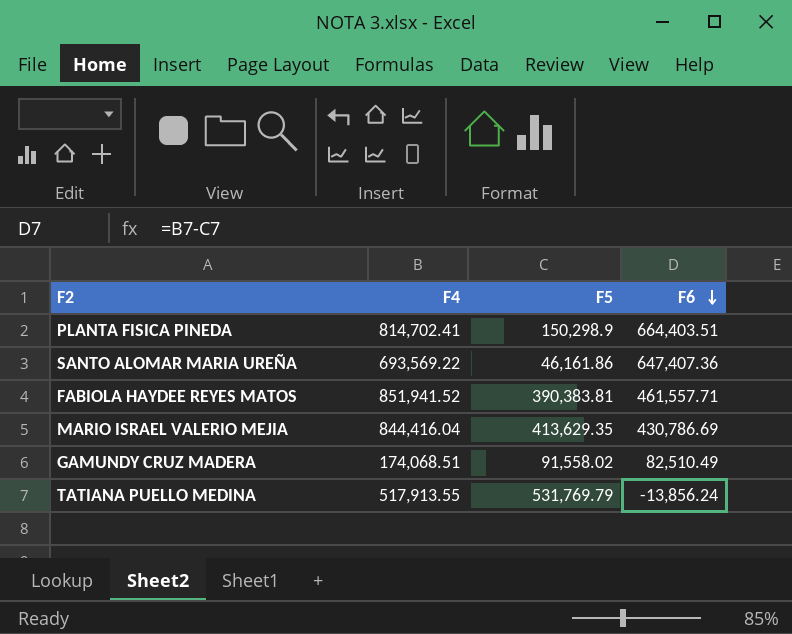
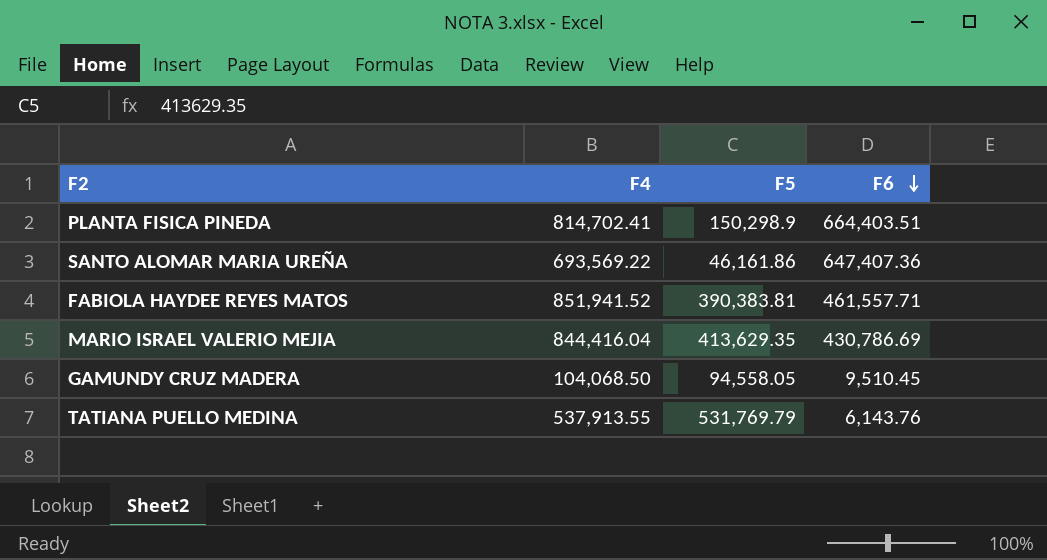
GAMUNDY CRUZ MADERA | F4: 174,068.51 -> 104,068.50
GAMUNDY CRUZ MADERA | F5: 91,558.02 -> 94,558.05
GAMUNDY CRUZ MADERA | F6: 82,510.49 -> 9,510.45
TATIANA PUELLO MEDINA | F4: 517,913.55 -> 537,913.55
TATIANA PUELLO MEDINA | F6: -13,856.24 -> 6,143.76

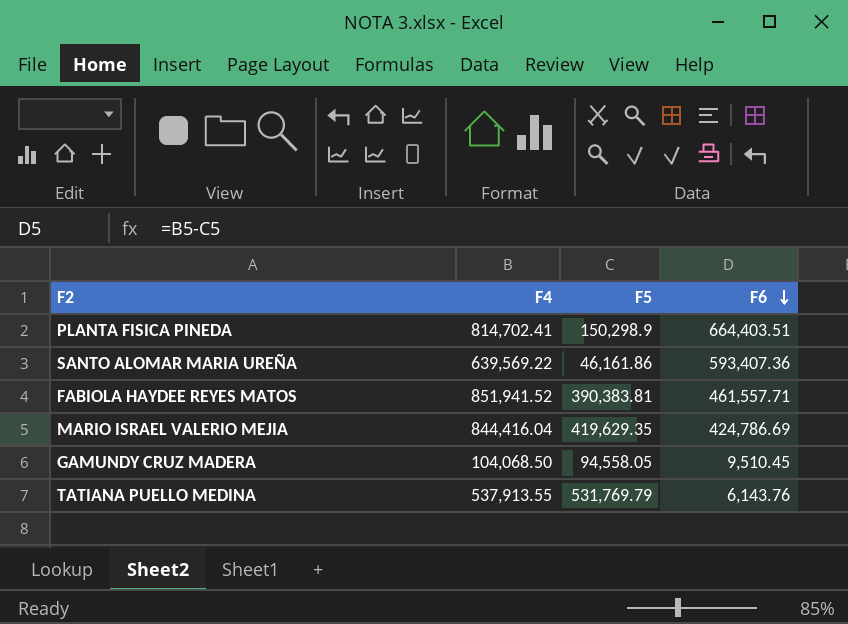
SANTO ALOMAR MARIA UREÑA | F4: 693,569.22 -> 639,569.22
SANTO ALOMAR MARIA UREÑA | F6: 647,407.36 -> 593,407.36
MARIO ISRAEL VALERIO MEJIA | F5: 413,629.35 -> 419,629.35
MARIO ISRAEL VALERIO MEJIA | F6: 430,786.69 -> 424,786.69

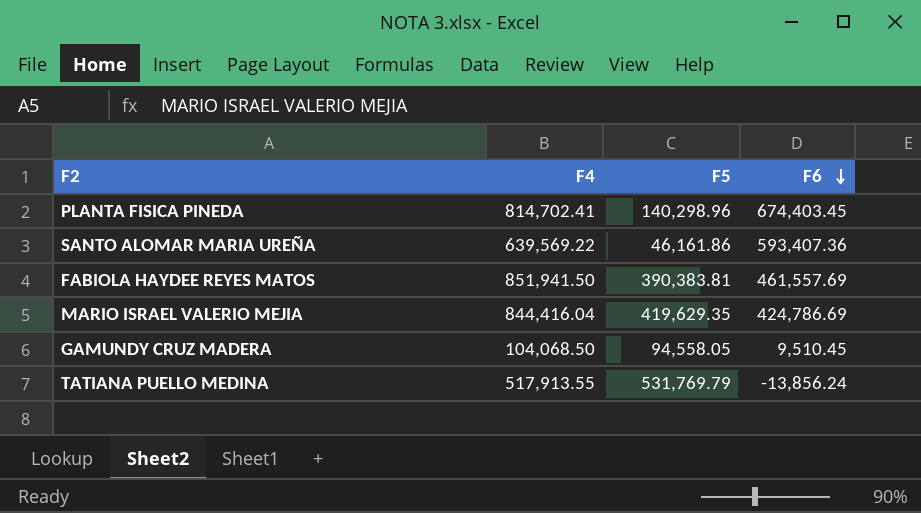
PLANTA FISICA PINEDA | F5: 150,298.9 -> 140,298.96
PLANTA FISICA PINEDA | F6: 664,403.51 -> 674,403.45
FABIOLA HAYDEE REYES MATOS | F4: 851,941.52 -> 851,941.50
FABIOLA HAYDEE REYES MATOS | F6: 461,557.71 -> 461,557.69
TATIANA PUELLO MEDINA | F4: 537,913.55 -> 517,913.55
TATIANA PUELLO MEDINA | F6: 6,143.76 -> -13,856.24

